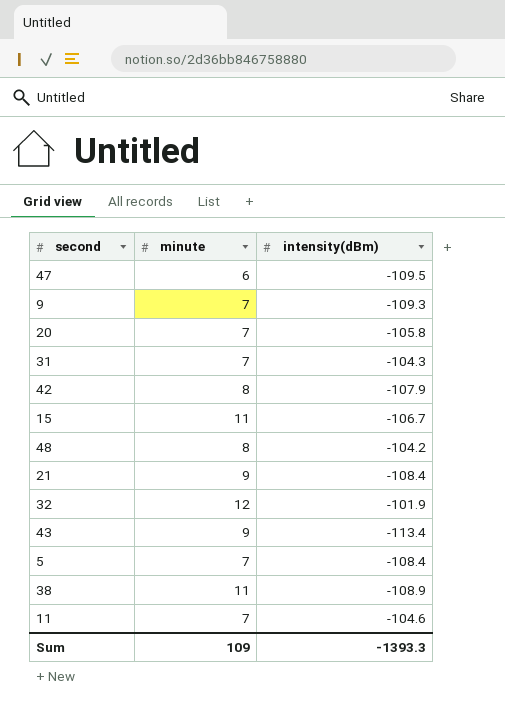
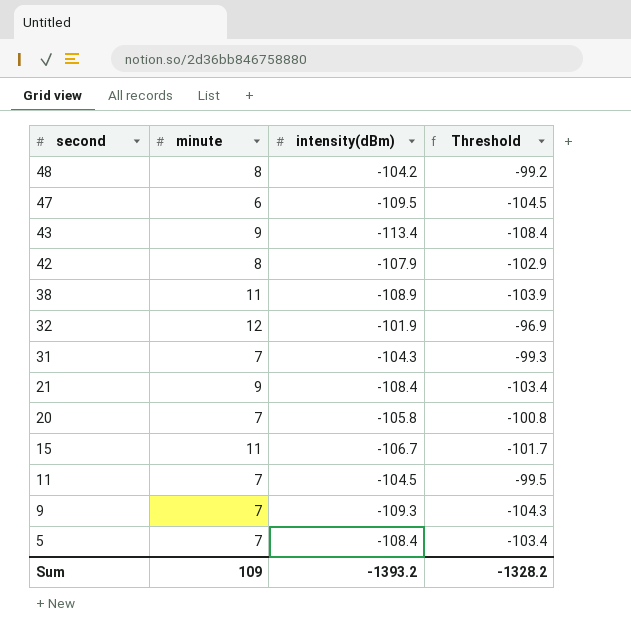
row order: none -> second descending
column Threshold | formula: none -> [intensity(dBm)] + 5
11 | intensity(dBm): -104.6 -> -104.5
Sum | intensity(dBm): -1393.3 -> -1393.2

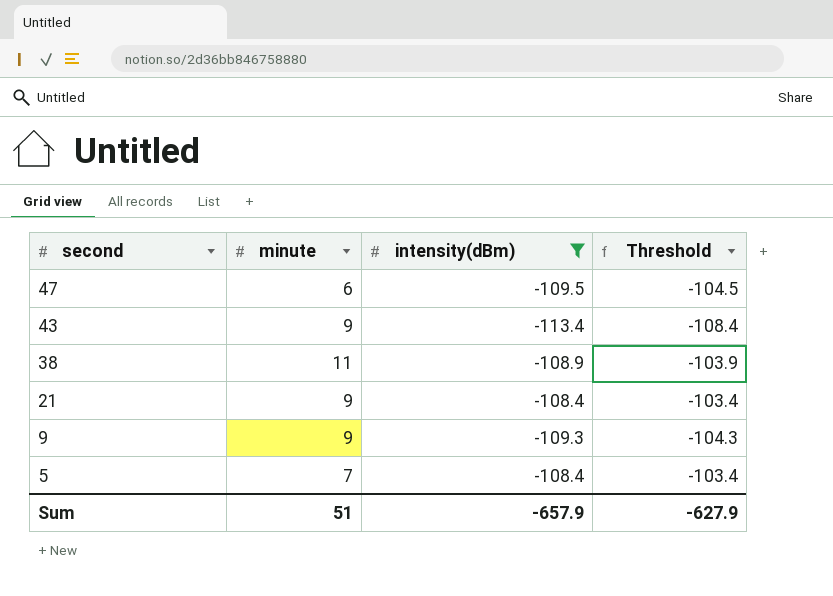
filter: none -> intensity(dBm) <= -108.4
9 | minute: 7 -> 9
Sum | minute: 109 -> 51
Sum | intensity(dBm): -1393.2 -> -657.9
Sum | Threshold: -1328.2 -> -627.9

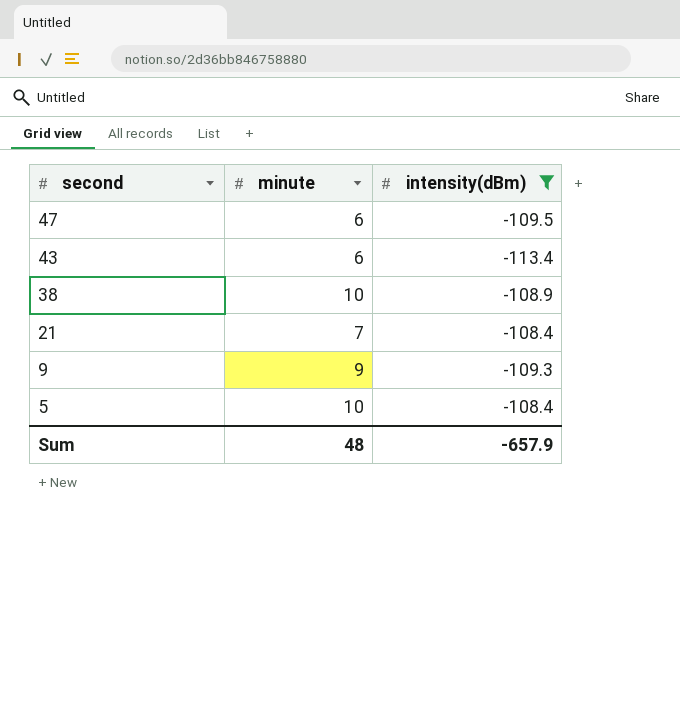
column Threshold | formula: [intensity(dBm)] + 5 -> none
43 | minute: 9 -> 6
38 | minute: 11 -> 10
21 | minute: 9 -> 7
5 | minute: 7 -> 10
Sum | minute: 51 -> 48

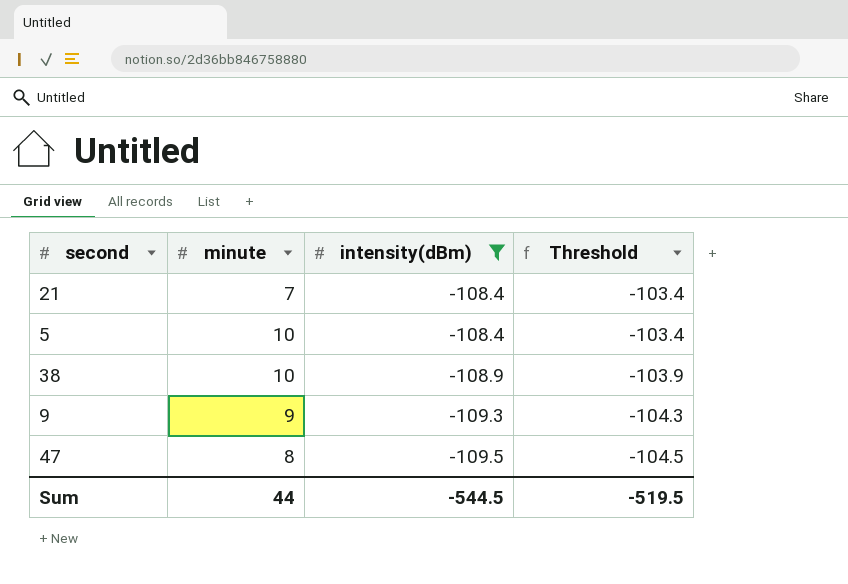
row order: second descending -> intensity(dBm) descending
column Threshold | formula: none -> [intensity(dBm)] + 5
row 43: 6 | -113.4 -> none
47 | minute: 6 -> 8
Sum | minute: 48 -> 44
Sum | intensity(dBm): -657.9 -> -544.5

